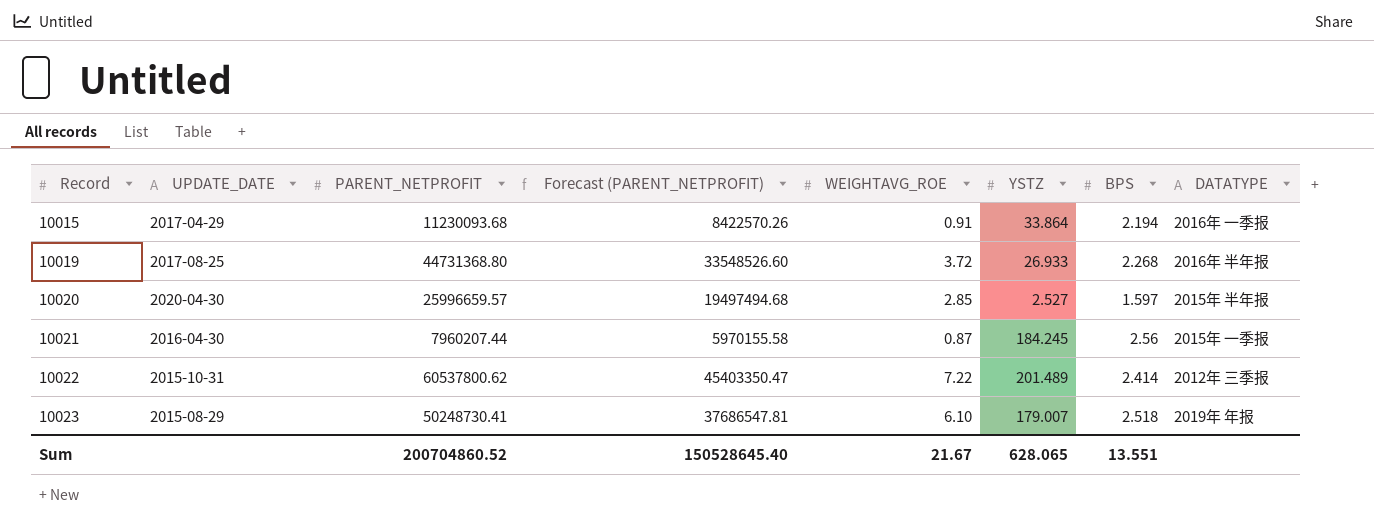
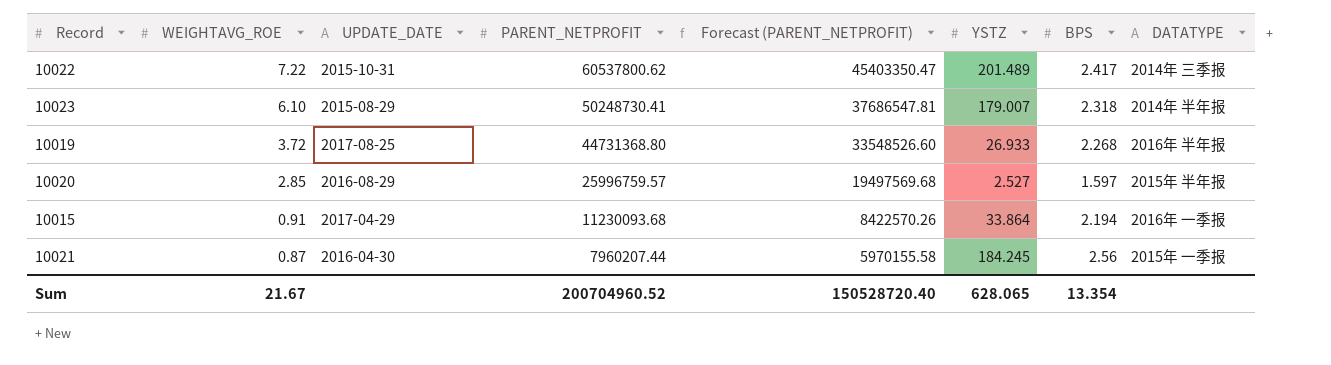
row order: Record ascending -> WEIGHTAVG_ROE descending
column WEIGHTAVG_ROE | position: 5 -> 2
10022 | BPS: 2.414 -> 2.417
10022 | DATATYPE: 2012年 三季报 -> 2014年 三季报
10023 | BPS: 2.518 -> 2.318
10023 | DATATYPE: 2019年 年报 -> 2014年 半年报
10020 | UPDATE_DATE: 2020-04-30 -> 2016-08-29
10020 | PARENT_NETPROFIT: 25996659.57 -> 25996759.57
10020 | Forecast (PARENT_NETPROFIT): 19497494.68 -> 19497569.68
Sum | PARENT_NETPROFIT: 200704860.52 -> 200704960.52
Sum | Forecast (PARENT_NETPROFIT): 150528645.40 -> 150528720.40
Sum | BPS: 13.551 -> 13.354

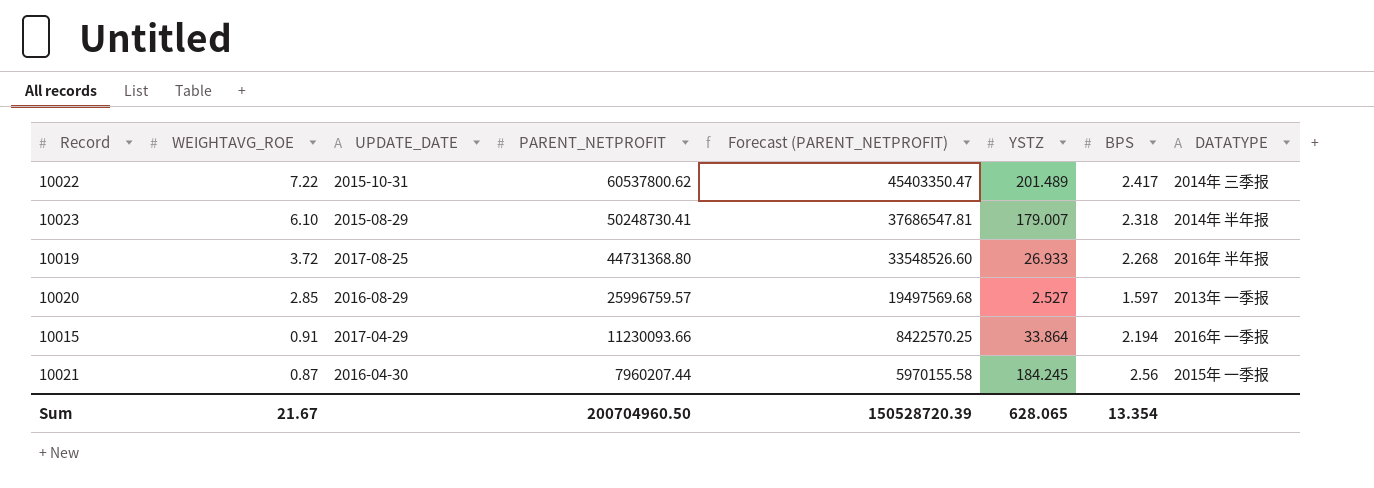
10020 | DATATYPE: 2015年 半年报 -> 2013年 一季报
10015 | PARENT_NETPROFIT: 11230093.68 -> 11230093.66
10015 | Forecast (PARENT_NETPROFIT): 8422570.26 -> 8422570.25
Sum | PARENT_NETPROFIT: 200704960.52 -> 200704960.50
Sum | Forecast (PARENT_NETPROFIT): 150528720.40 -> 150528720.39

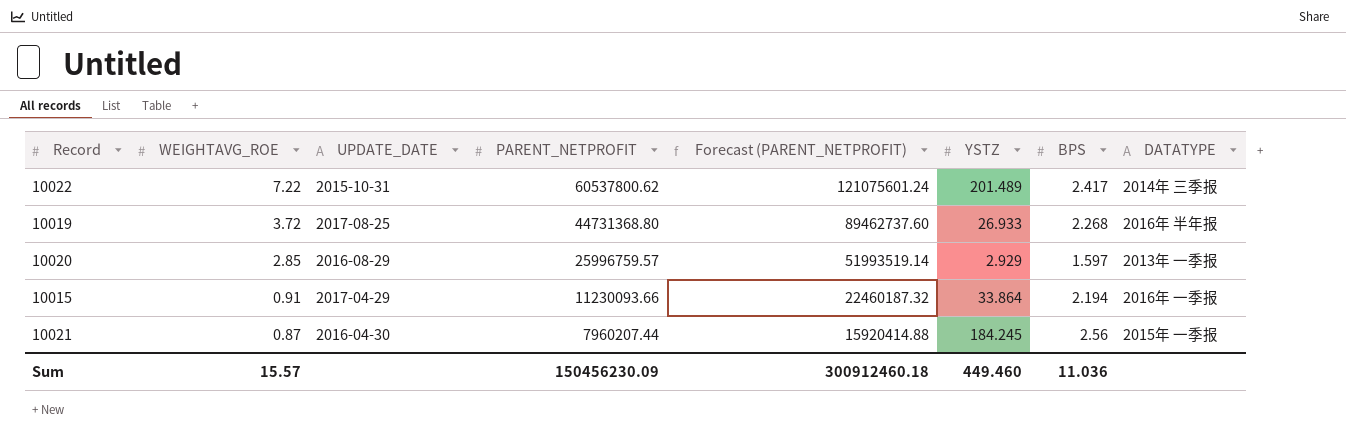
column Forecast (PARENT_NETPROFIT) | formula: [PARENT_NETPROFIT] * 0.75 -> [PARENT_NETPROFIT] * 2
row 10023: 6.10 | 2015-08-29 | 50248730.41 | 37686547.81 | 179.007 | 2.318 | 2014年 半年报 -> none
10020 | YSTZ: 2.527 -> 2.929
Sum | WEIGHTAVG_ROE: 21.67 -> 15.57
Sum | PARENT_NETPROFIT: 200704960.50 -> 150456230.09
Sum | Forecast (PARENT_NETPROFIT): 150528720.39 -> 300912460.18
Sum | YSTZ: 628.065 -> 449.460
Sum | BPS: 13.354 -> 11.036

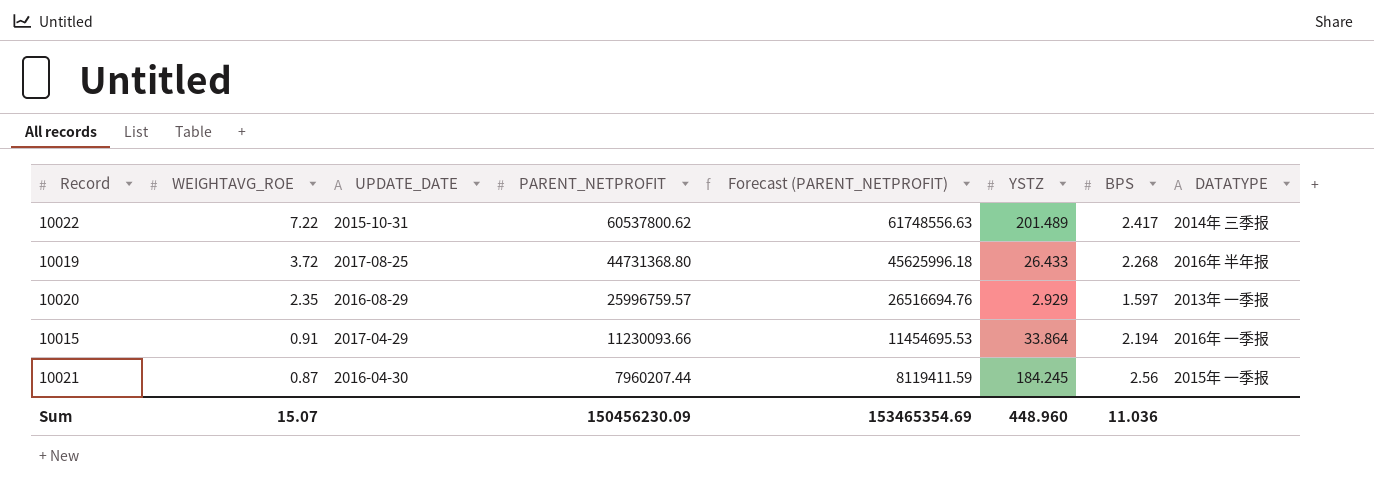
column Forecast (PARENT_NETPROFIT) | formula: [PARENT_NETPROFIT] * 2 -> [PARENT_NETPROFIT] * 1.02
10019 | YSTZ: 26.933 -> 26.433
10020 | WEIGHTAVG_ROE: 2.85 -> 2.35
Sum | WEIGHTAVG_ROE: 15.57 -> 15.07
Sum | Forecast (PARENT_NETPROFIT): 300912460.18 -> 153465354.69
Sum | YSTZ: 449.460 -> 448.960

